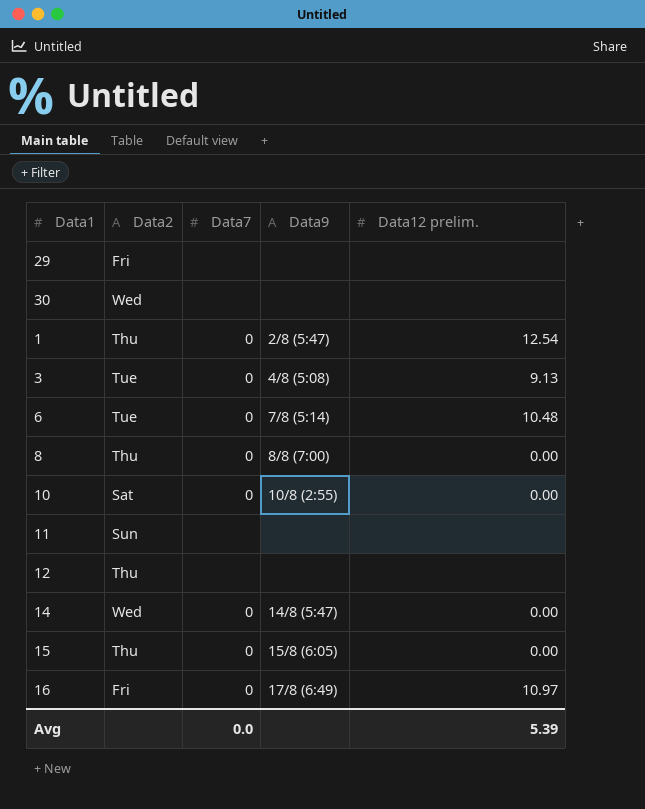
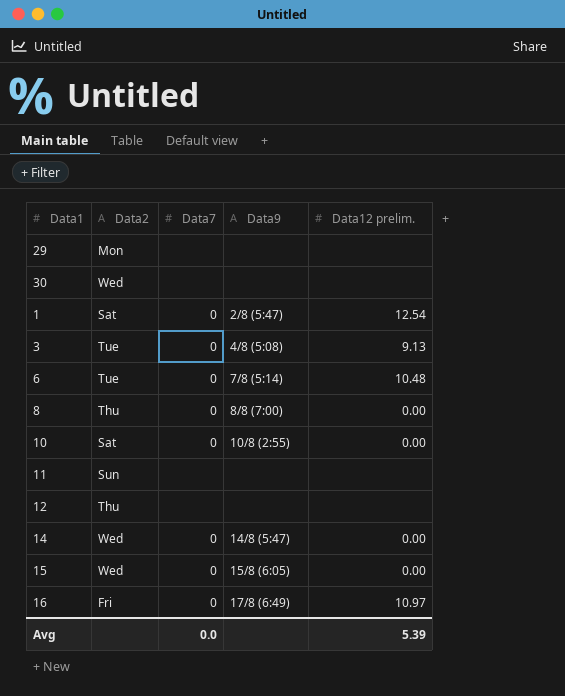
29 | Data2: Fri -> Mon
1 | Data2: Thu -> Sat
15 | Data2: Thu -> Wed

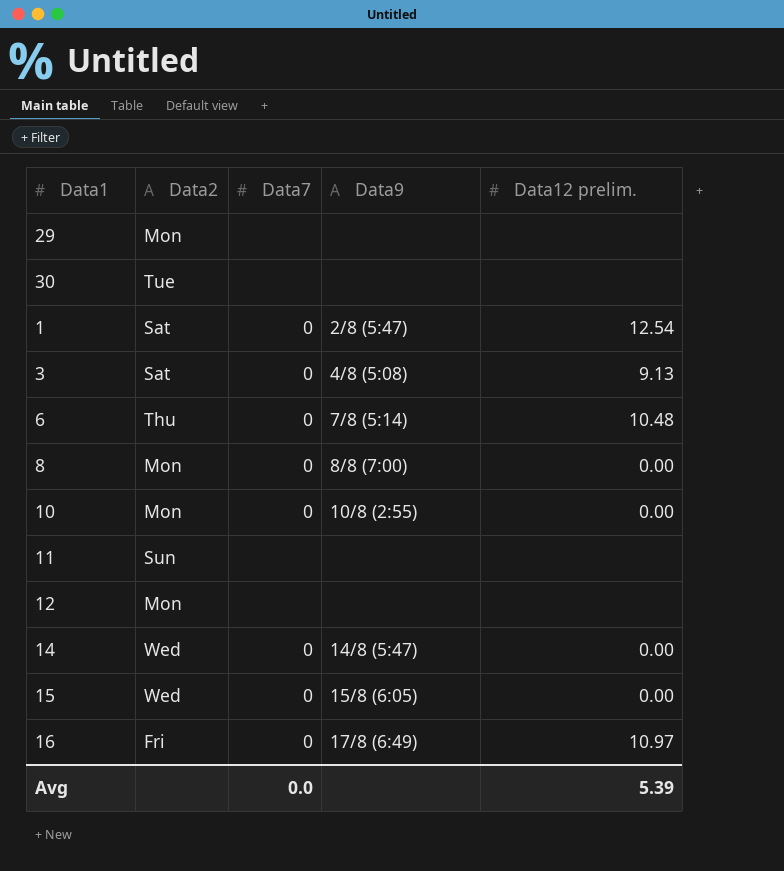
30 | Data2: Wed -> Tue
3 | Data2: Tue -> Sat
6 | Data2: Tue -> Thu
8 | Data2: Thu -> Mon
10 | Data2: Sat -> Mon
12 | Data2: Thu -> Mon

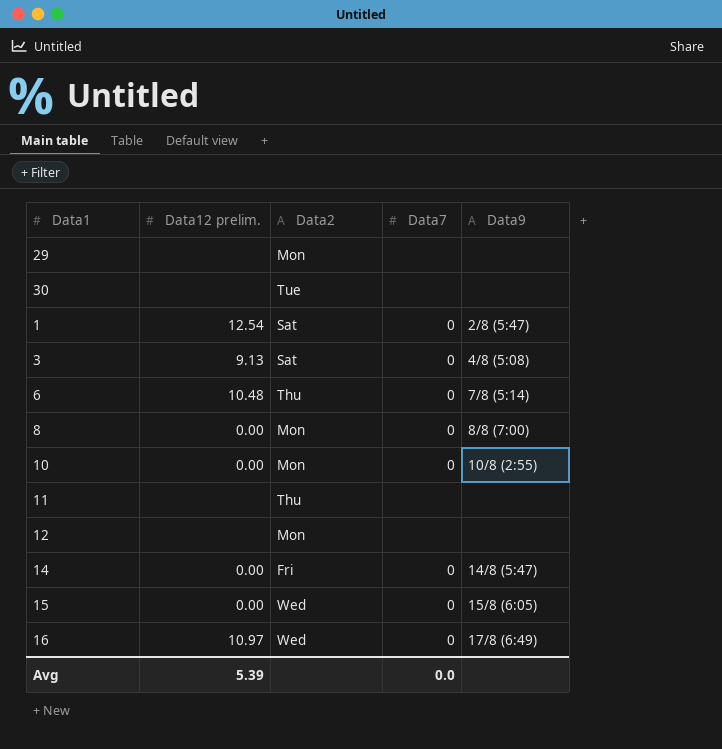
column Data12 prelim. | position: 5 -> 2
11 | Data2: Sun -> Thu
14 | Data2: Wed -> Fri
16 | Data2: Fri -> Wed

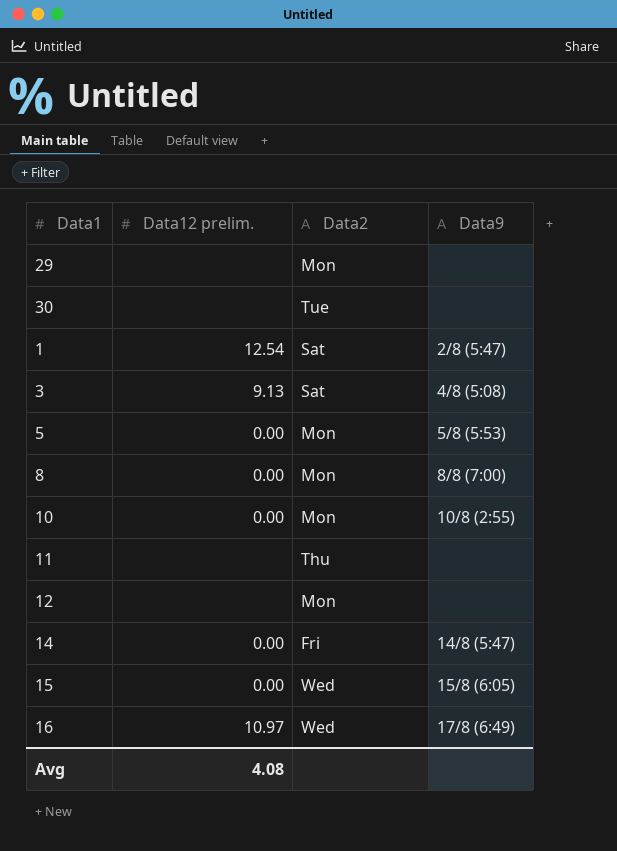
column Data7 | position: 4 -> none
row 6: 10.48 | Thu | 0 | 7/8 (5:14) -> none
row 5: none -> 0.00 | Mon | 5/8 (5:53)
Avg | Data12 prelim.: 5.39 -> 4.08

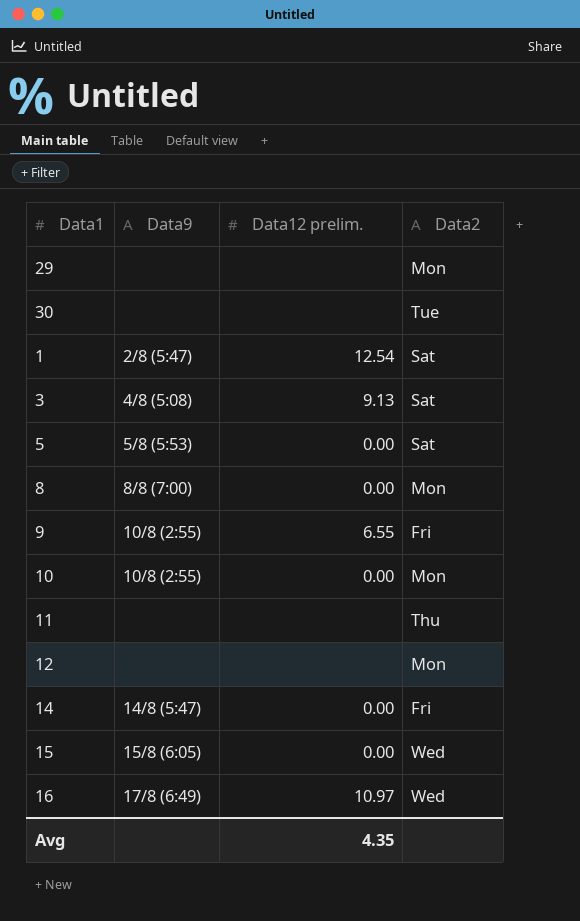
column Data9 | position: 4 -> 2
5 | Data2: Mon -> Sat
row 9: none -> 10/8 (2:55) | 6.55 | Fri
Avg | Data12 prelim.: 4.08 -> 4.35

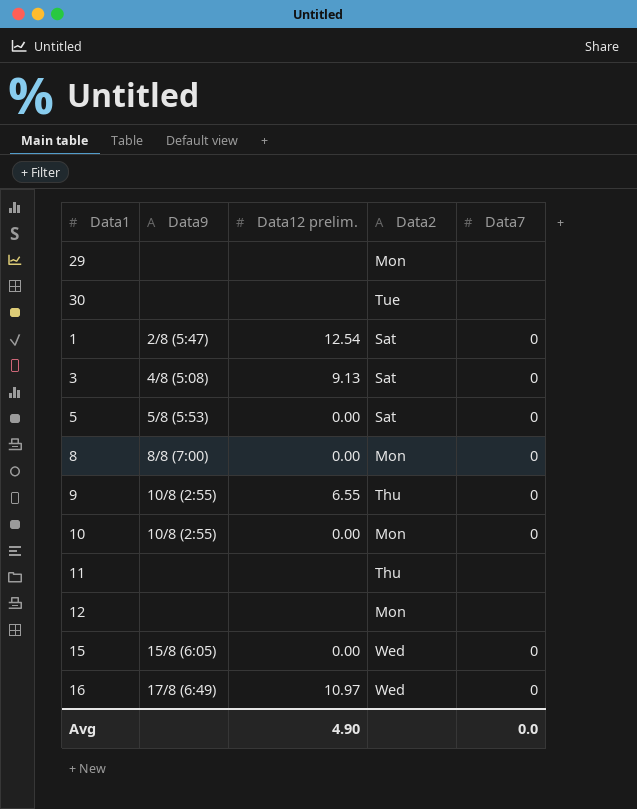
column Data7 | position: none -> 5
row 14: 14/8 (5:47) | 0.00 | Fri -> none
9 | Data2: Fri -> Thu
Avg | Data12 prelim.: 4.35 -> 4.90

